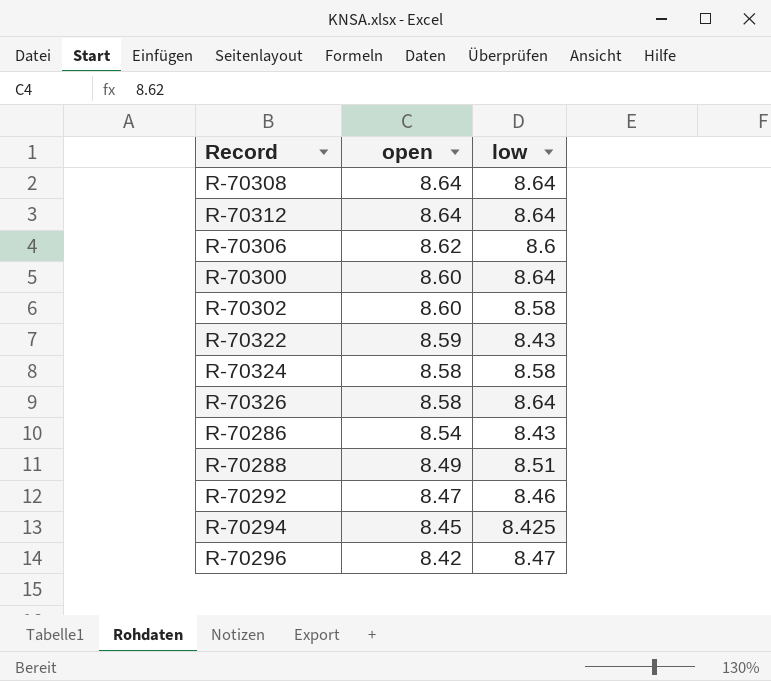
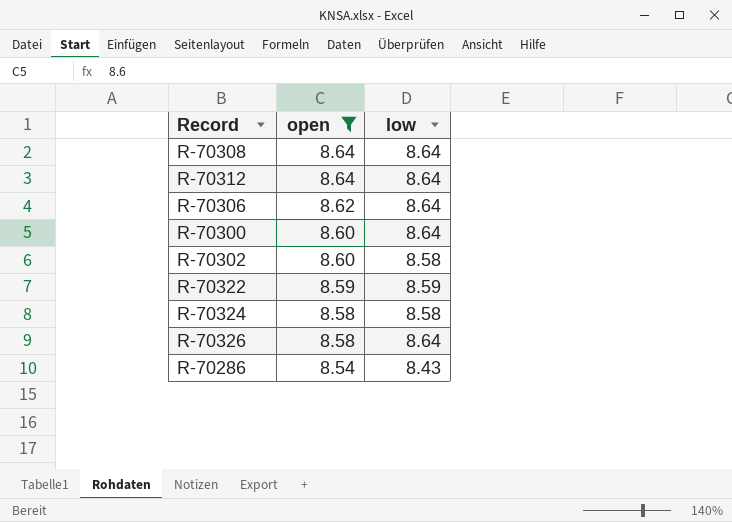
filter: none -> open >= 8.54
R-70306 | low: 8.6 -> 8.64
R-70322 | low: 8.43 -> 8.59

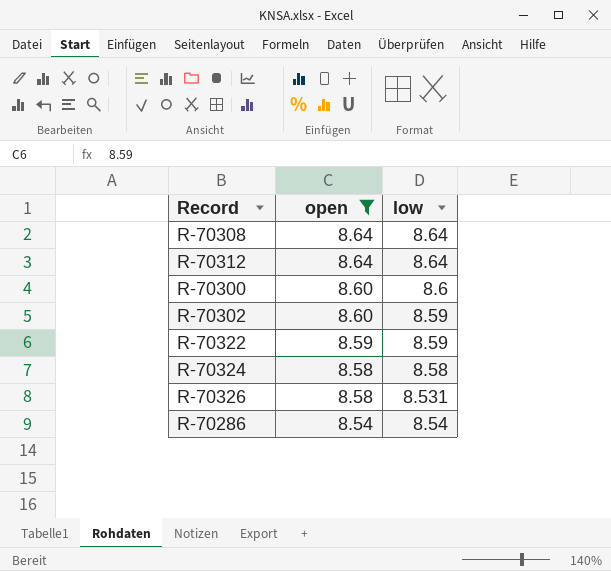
row R-70306: 8.62 | 8.64 -> none
R-70300 | low: 8.64 -> 8.6
R-70302 | low: 8.58 -> 8.59
R-70326 | low: 8.64 -> 8.531
R-70286 | low: 8.43 -> 8.54

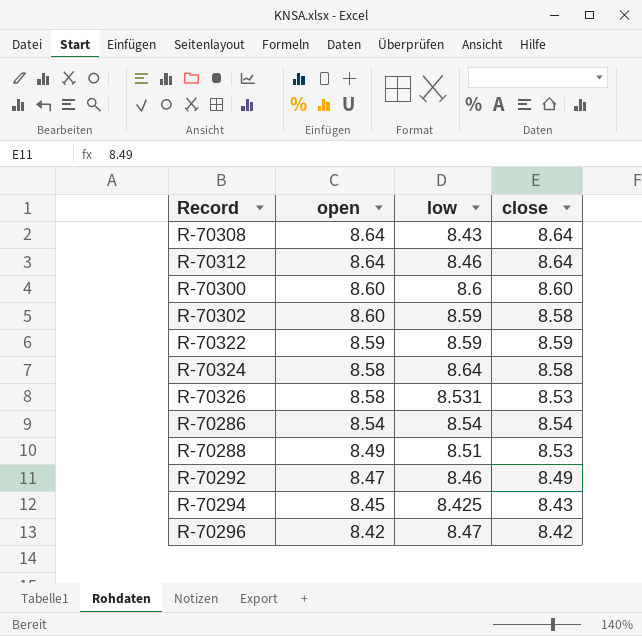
filter: open >= 8.54 -> none
column close | position: none -> 4
R-70308 | low: 8.64 -> 8.43
R-70312 | low: 8.64 -> 8.46
R-70324 | low: 8.58 -> 8.64

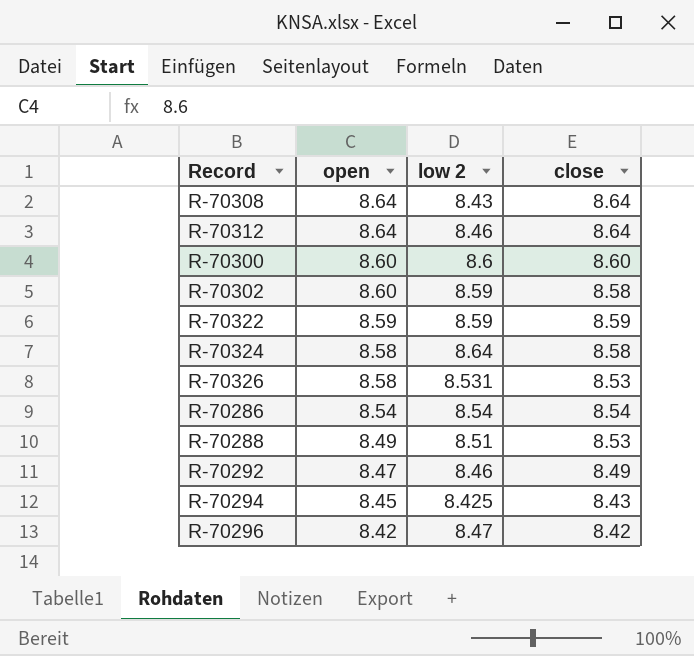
column name: low -> low 2

